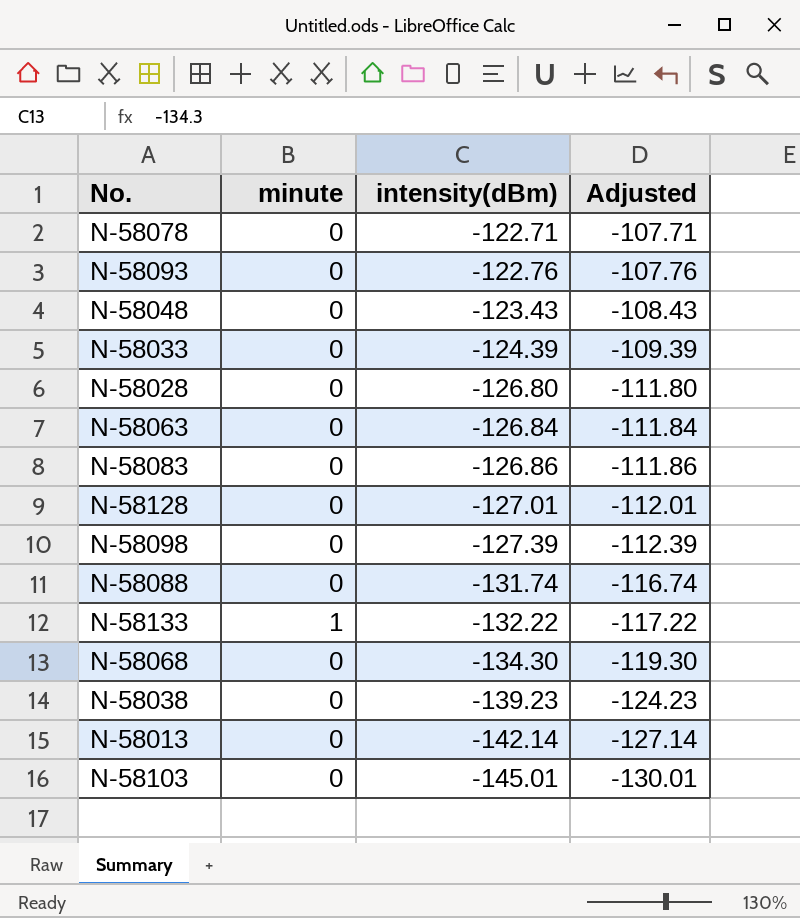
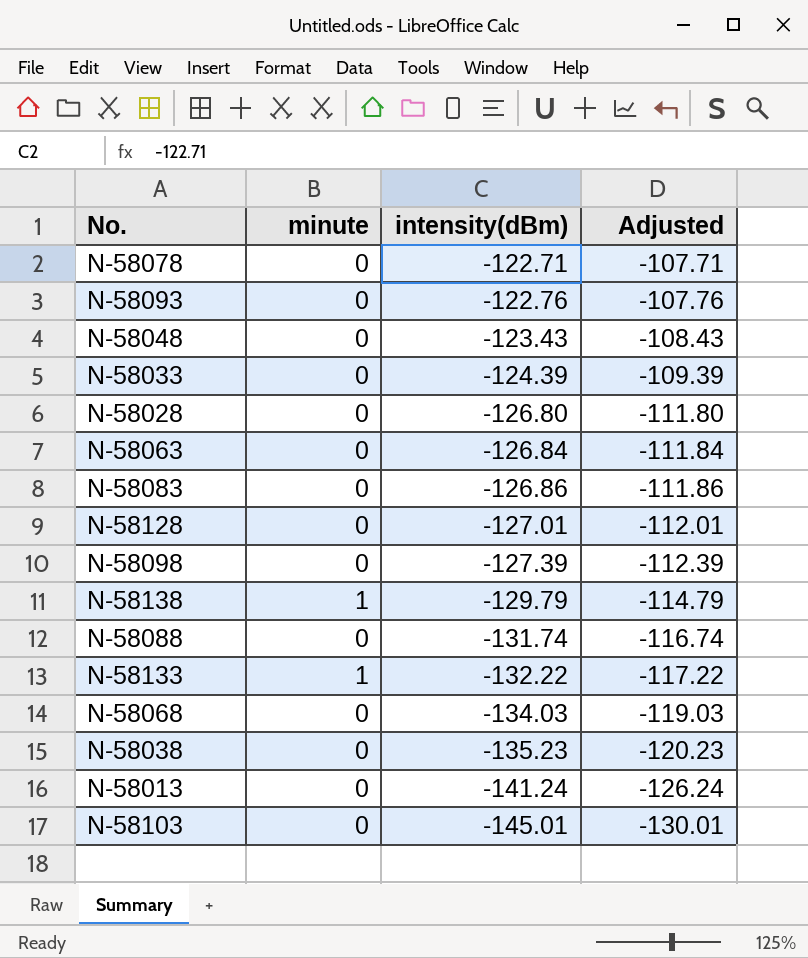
row N-58138: none -> 1 | -129.79 | -114.79
N-58068 | intensity(dBm): -134.30 -> -134.03
N-58068 | Adjusted: -119.30 -> -119.03
N-58038 | intensity(dBm): -139.23 -> -135.23
N-58038 | Adjusted: -124.23 -> -120.23
N-58013 | intensity(dBm): -142.14 -> -141.24
N-58013 | Adjusted: -127.14 -> -126.24

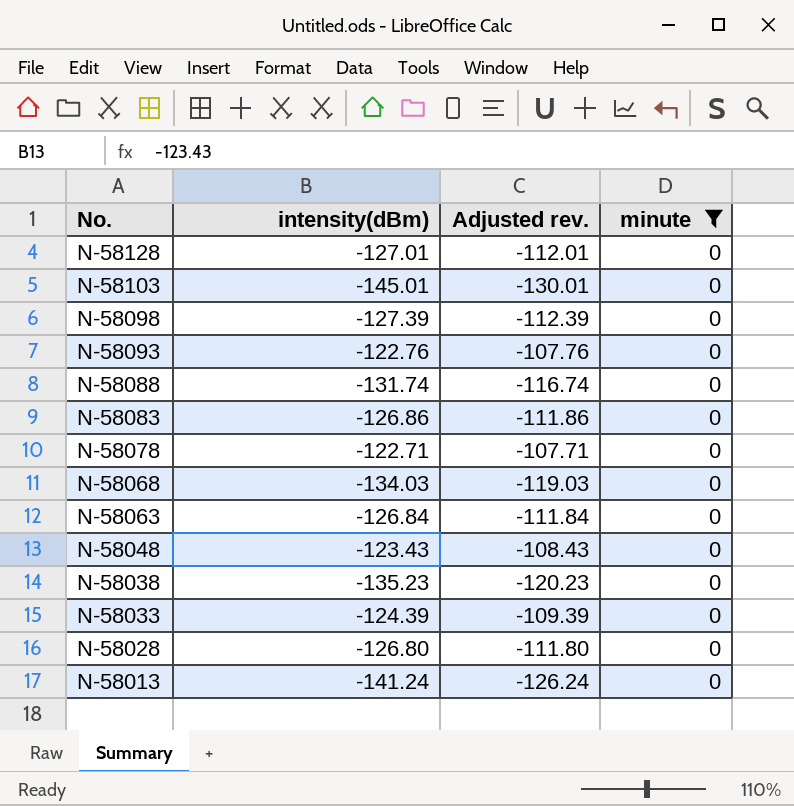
filter: none -> minute = 0
row order: intensity(dBm) descending -> No. descending
column name: Adjusted -> Adjusted rev.
column minute | position: 2 -> 4

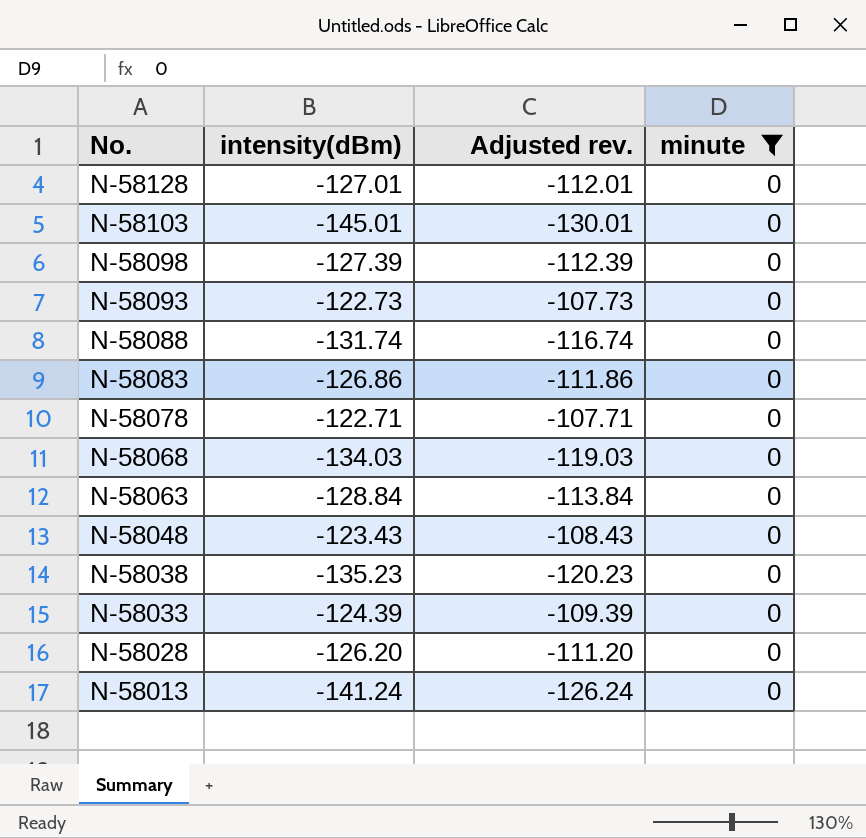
N-58093 | intensity(dBm): -122.76 -> -122.73
N-58093 | Adjusted rev.: -107.76 -> -107.73
N-58063 | intensity(dBm): -126.84 -> -128.84
N-58063 | Adjusted rev.: -111.84 -> -113.84
N-58028 | intensity(dBm): -126.80 -> -126.20
N-58028 | Adjusted rev.: -111.80 -> -111.20

